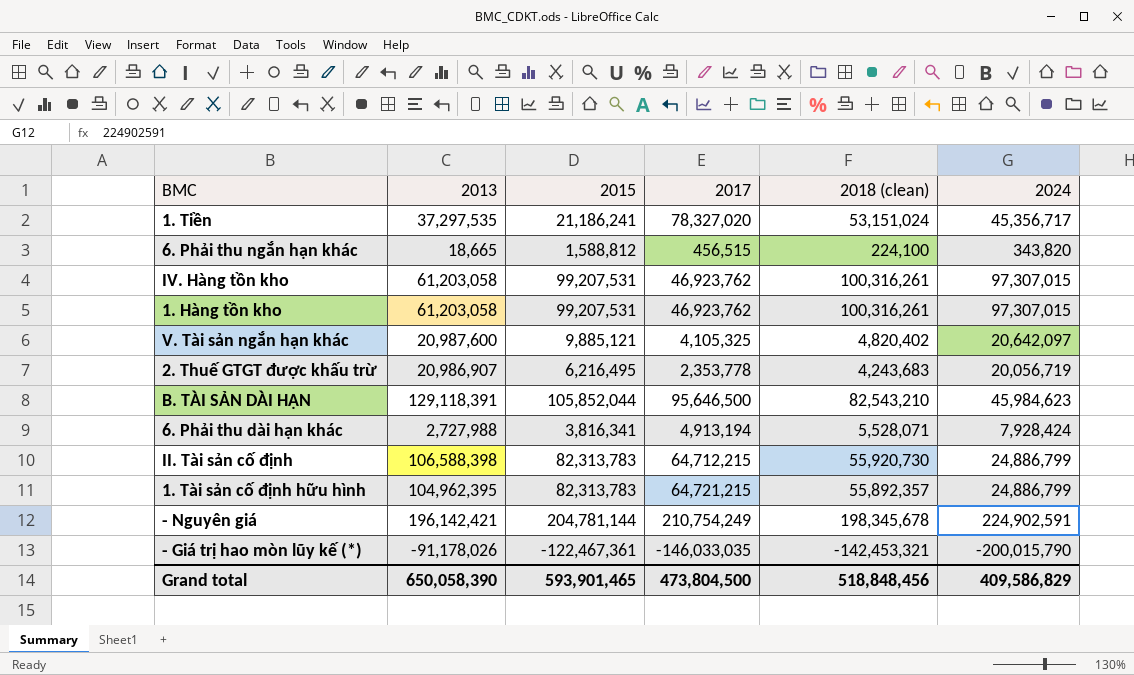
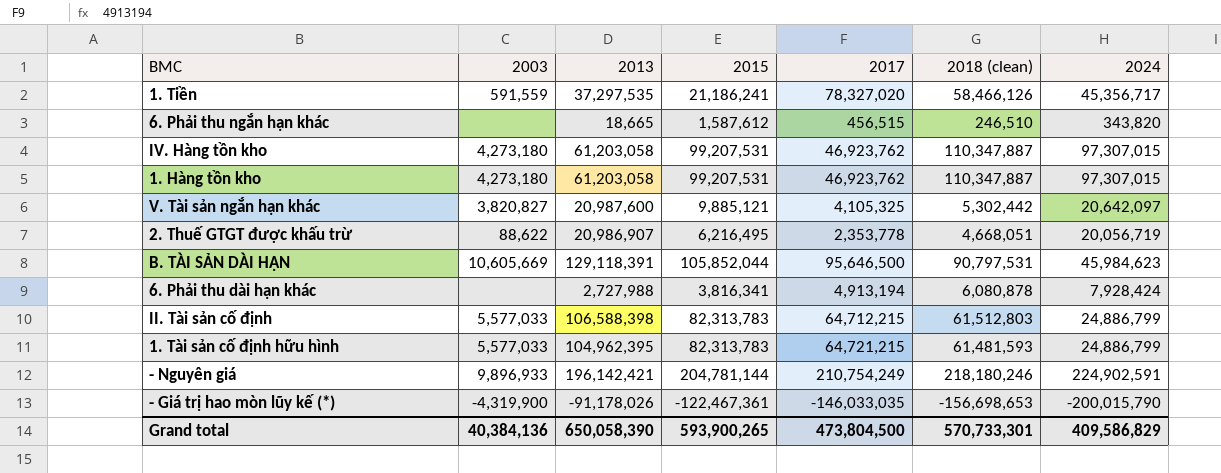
column 2003 | position: none -> 2
1. Tiền | 2018 (clean): 53,151,024 -> 58,466,126
6. Phải thu ngắn hạn khác | 2015: 1,588,812 -> 1,587,612
6. Phải thu ngắn hạn khác | 2018 (clean): 224,100 -> 246,510
IV. Hàng tồn kho | 2018 (clean): 100,316,261 -> 110,347,887
1. Hàng tồn kho | 2018 (clean): 100,316,261 -> 110,347,887
V. Tài sản ngắn hạn khác | 2018 (clean): 4,820,402 -> 5,302,442
2. Thuế GTGT được khấu trừ | 2018 (clean): 4,243,683 -> 4,668,051
B. TÀI SẢN DÀI HẠN | 2018 (clean): 82,543,210 -> 90,797,531
6. Phải thu dài hạn khác | 2018 (clean): 5,528,071 -> 6,080,878
II. Tài sản cố định | 2018 (clean): 55,920,730 -> 61,512,803
1. Tài sản cố định hữu hình | 2018 (clean): 55,892,357 -> 61,481,593
- Nguyên giá | 2018 (clean): 198,345,678 -> 218,180,246
- Giá trị hao mòn lũy kế (*) | 2018 (clean): -142,453,321 -> -156,698,653
Grand total | 2015: 593,901,465 -> 593,900,265
Grand total | 2018 (clean): 518,848,456 -> 570,733,301

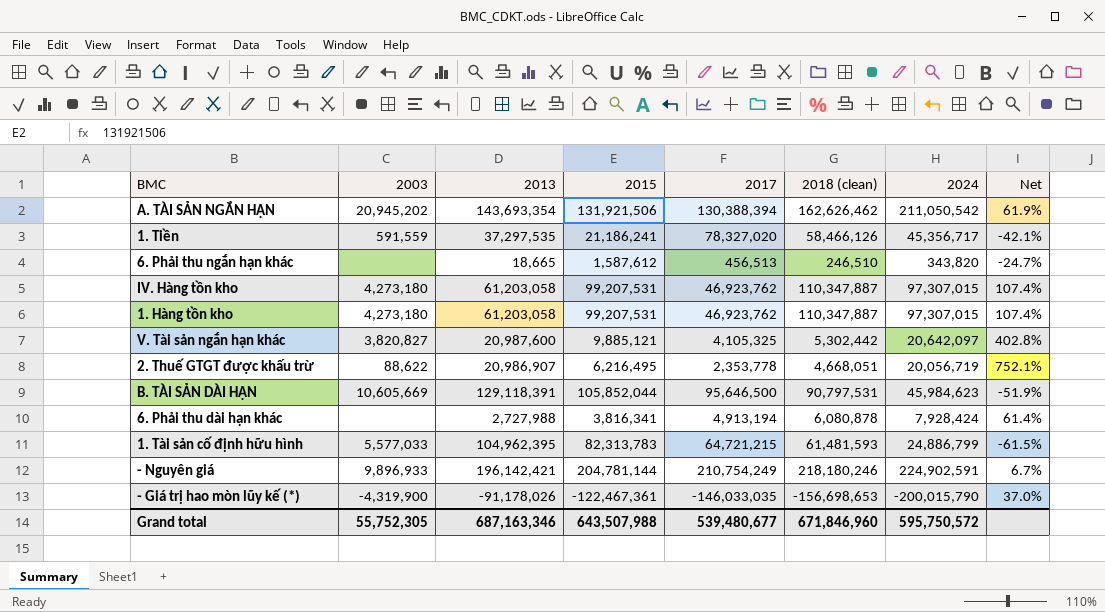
column Net | formula: none -> ([2024] - [2017]) / [2017]
row II. Tài sản cố định: 5,577,033 | 106,588,398 | 82,313,783 | 64,712,215 | 61,512,803 | 24,886,799 -> none
row A. TÀI SẢN NGẮN HẠN: none -> 20,945,202 | 143,693,354 | 131,921,506 | 130,388,394 | 162,626,462 | 211,050,542 | 61.9%
6. Phải thu ngắn hạn khác | 2017: 456,515 -> 456,513
Grand total | 2003: 40,384,136 -> 55,752,305
Grand total | 2013: 650,058,390 -> 687,163,346
Grand total | 2015: 593,900,265 -> 643,507,988
Grand total | 2017: 473,804,500 -> 539,480,677
Grand total | 2018 (clean): 570,733,301 -> 671,846,960
Grand total | 2024: 409,586,829 -> 595,750,572

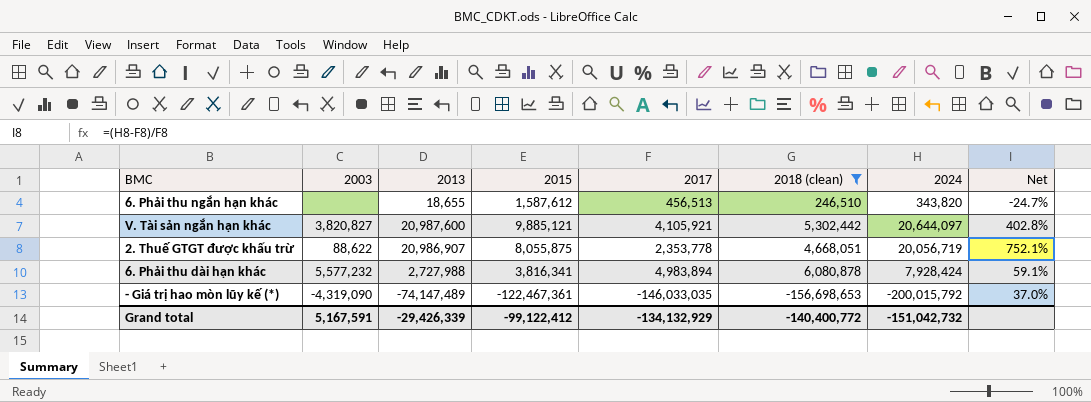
filter: none -> 2018 (clean) <= 6,080,878
6. Phải thu ngắn hạn khác | 2013: 18,665 -> 18,655
V. Tài sản ngắn hạn khác | 2017: 4,105,325 -> 4,105,921
V. Tài sản ngắn hạn khác | 2024: 20,642,097 -> 20,644,097
2. Thuế GTGT được khấu trừ | 2015: 6,216,495 -> 8,055,875
6. Phải thu dài hạn khác | 2003: none -> 5,577,232
6. Phải thu dài hạn khác | 2017: 4,913,194 -> 4,983,894
6. Phải thu dài hạn khác | Net: 61.4% -> 59.1%
- Giá trị hao mòn lũy kế (*) | 2003: -4,319,900 -> -4,319,090
- Giá trị hao mòn lũy kế (*) | 2013: -91,178,026 -> -74,147,489
- Giá trị hao mòn lũy kế (*) | 2024: -200,015,790 -> -200,015,792
Grand total | 2003: 55,752,305 -> 5,167,591
Grand total | 2013: 687,163,346 -> -29,426,339
Grand total | 2015: 643,507,988 -> -99,122,412
Grand total | 2017: 539,480,677 -> -134,132,929
Grand total | 2018 (clean): 671,846,960 -> -140,400,772
Grand total | 2024: 595,750,572 -> -151,042,732

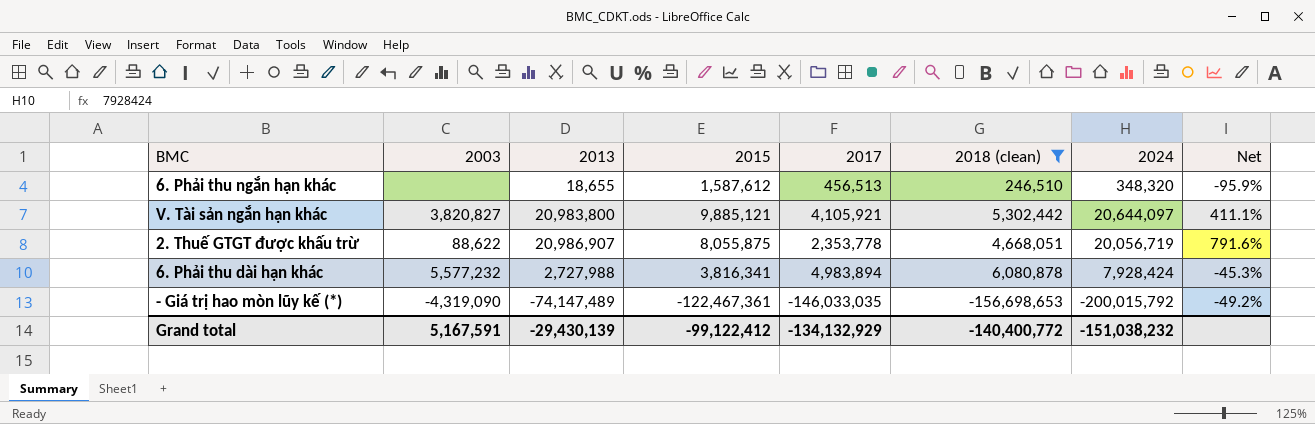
column Net | formula: ([2024] - [2017]) / [2017] -> ([2013] - [2017]) / [2017]
6. Phải thu ngắn hạn khác | 2024: 343,820 -> 348,320
V. Tài sản ngắn hạn khác | 2013: 20,987,600 -> 20,983,800
Grand total | 2013: -29,426,339 -> -29,430,139
Grand total | 2024: -151,042,732 -> -151,038,232

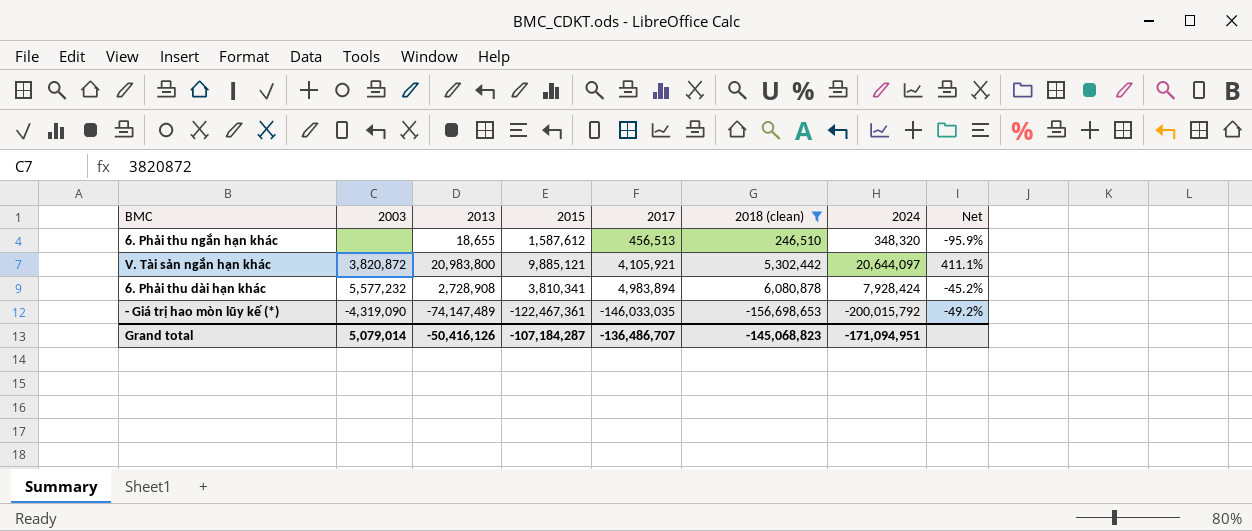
row 2. Thuế GTGT được khấu trừ: 88,622 | 20,986,907 | 8,055,875 | 2,353,778 | 4,668,051 | 20,056,719 | 791.6% -> none
V. Tài sản ngắn hạn khác | 2003: 3,820,827 -> 3,820,872
6. Phải thu dài hạn khác | 2013: 2,727,988 -> 2,728,908
6. Phải thu dài hạn khác | 2015: 3,816,341 -> 3,810,341
6. Phải thu dài hạn khác | Net: -45.3% -> -45.2%
Grand total | 2003: 5,167,591 -> 5,079,014
Grand total | 2013: -29,430,139 -> -50,416,126
Grand total | 2015: -99,122,412 -> -107,184,287
Grand total | 2017: -134,132,929 -> -136,486,707
Grand total | 2018 (clean): -140,400,772 -> -145,068,823
Grand total | 2024: -151,038,232 -> -171,094,951

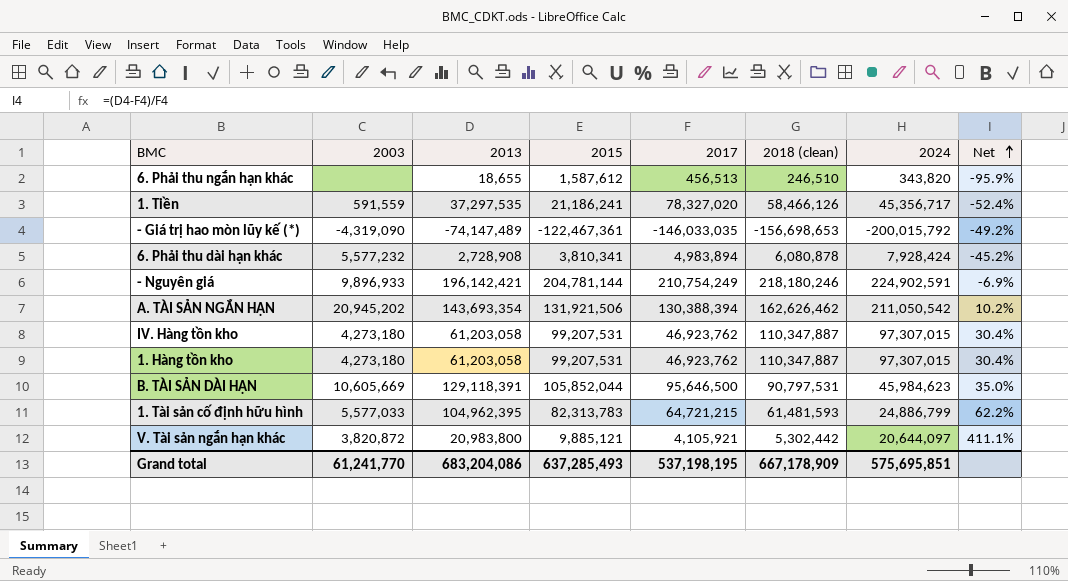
filter: 2018 (clean) <= 6,080,878 -> none
row order: none -> Net ascending
6. Phải thu ngắn hạn khác | 2024: 348,320 -> 343,820
Grand total | 2003: 5,079,014 -> 61,241,770
Grand total | 2013: -50,416,126 -> 683,204,086
Grand total | 2015: -107,184,287 -> 637,285,493
Grand total | 2017: -136,486,707 -> 537,198,195
Grand total | 2018 (clean): -145,068,823 -> 667,178,909
Grand total | 2024: -171,094,951 -> 575,695,851

